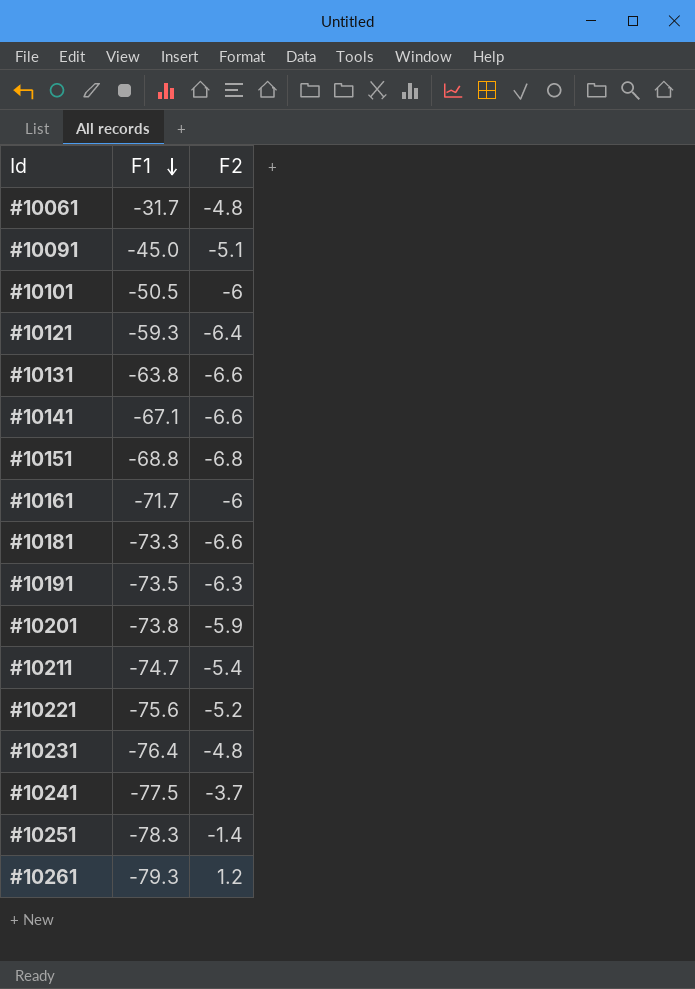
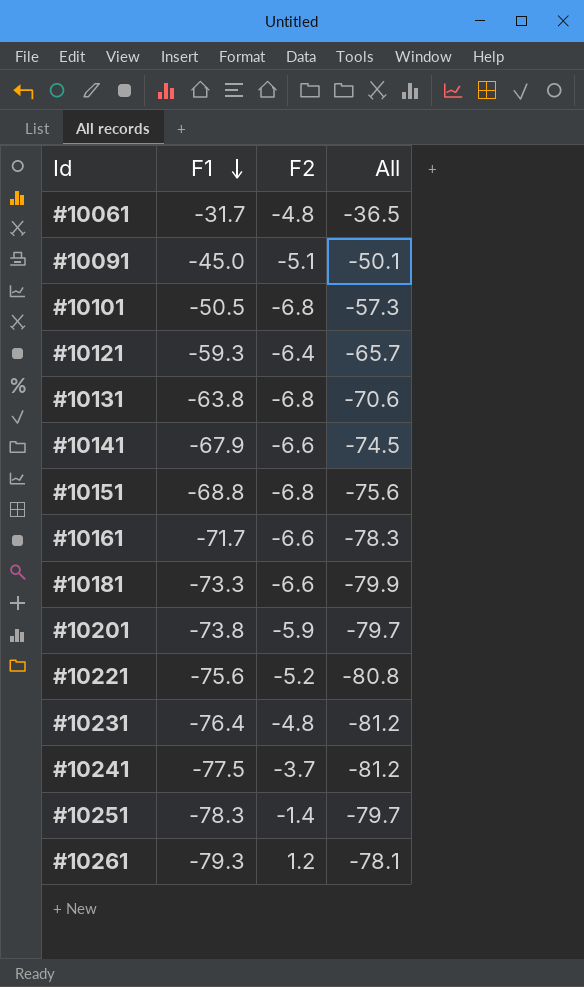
column All | formula: none -> [F1] + [F2]
row #10191: -73.5 | -6.3 -> none
row #10211: -74.7 | -5.4 -> none
#10101 | F2: -6 -> -6.8
#10131 | F2: -6.6 -> -6.8
#10141 | F1: -67.1 -> -67.9
#10161 | F2: -6 -> -6.6

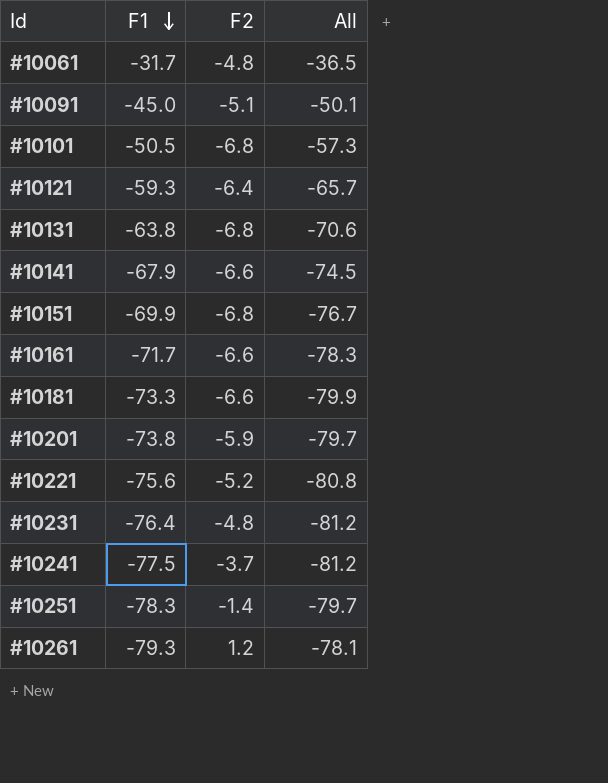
#10151 | F1: -68.8 -> -69.9
#10151 | All: -75.6 -> -76.7

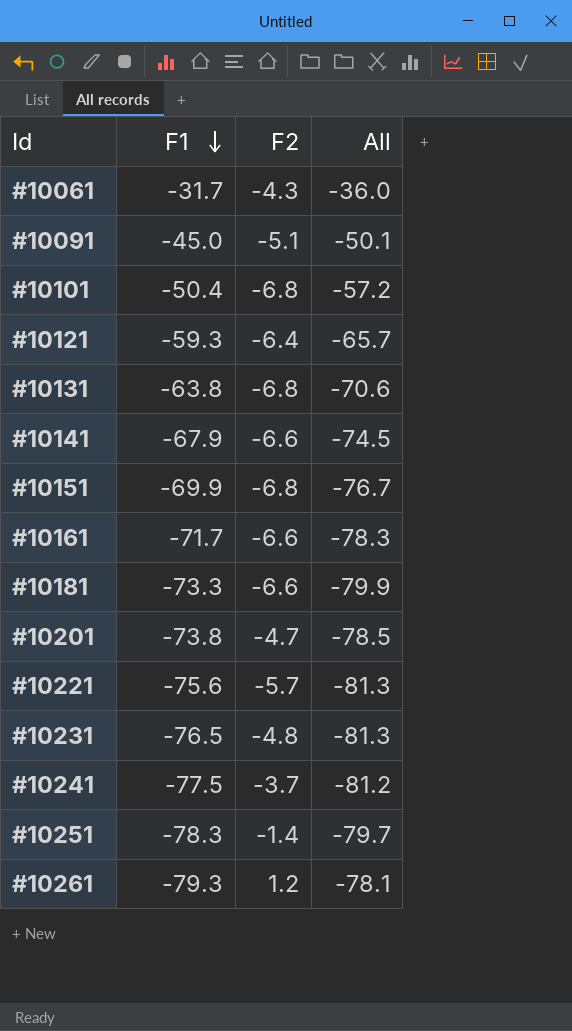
#10061 | F2: -4.8 -> -4.3
#10061 | All: -36.5 -> -36.0
#10101 | F1: -50.5 -> -50.4
#10101 | All: -57.3 -> -57.2
#10201 | F2: -5.9 -> -4.7
#10201 | All: -79.7 -> -78.5
#10221 | F2: -5.2 -> -5.7
#10221 | All: -80.8 -> -81.3
#10231 | F1: -76.4 -> -76.5
#10231 | All: -81.2 -> -81.3

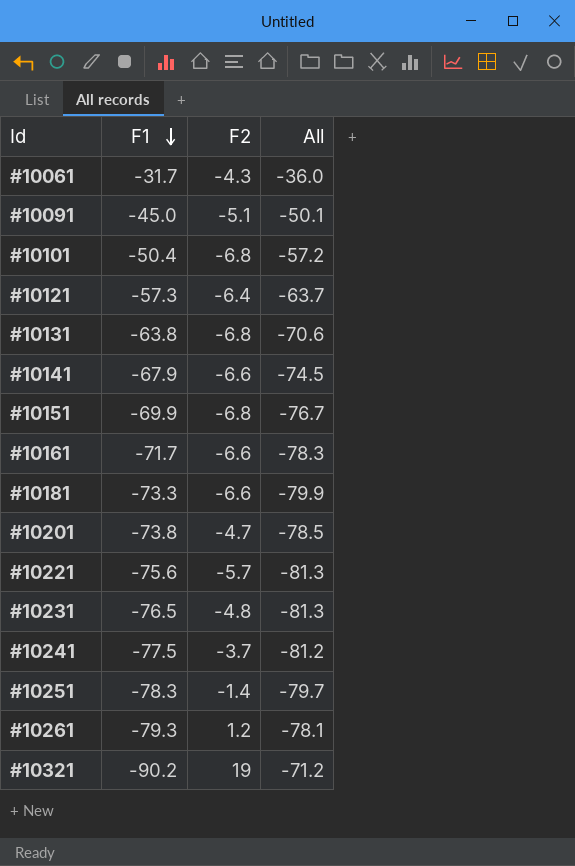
#10121 | F1: -59.3 -> -57.3
#10121 | All: -65.7 -> -63.7
row #10321: none -> -90.2 | 19 | -71.2

